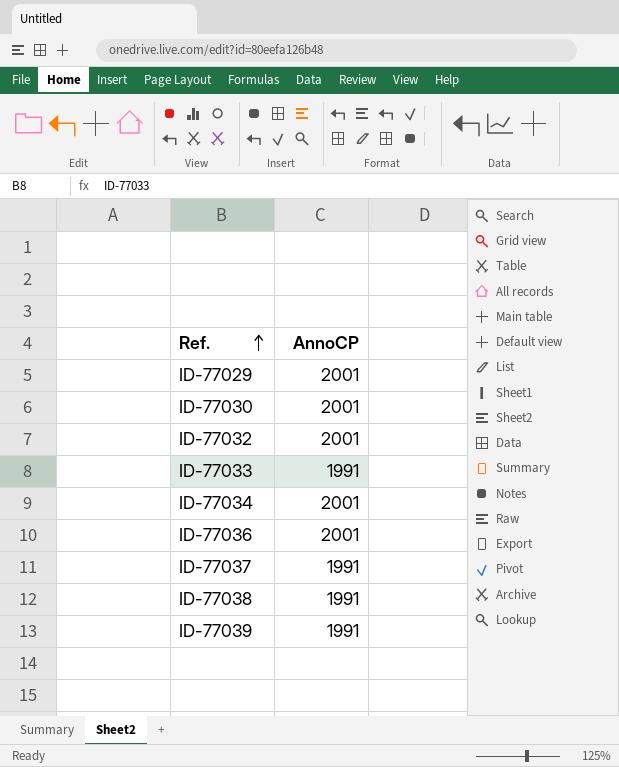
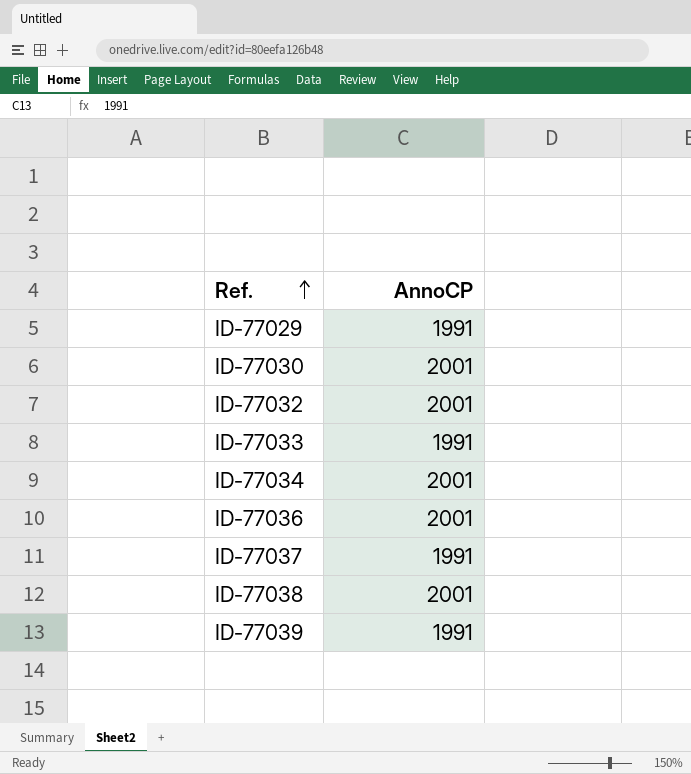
ID-77029 | AnnoCP: 2001 -> 1991
ID-77038 | AnnoCP: 1991 -> 2001

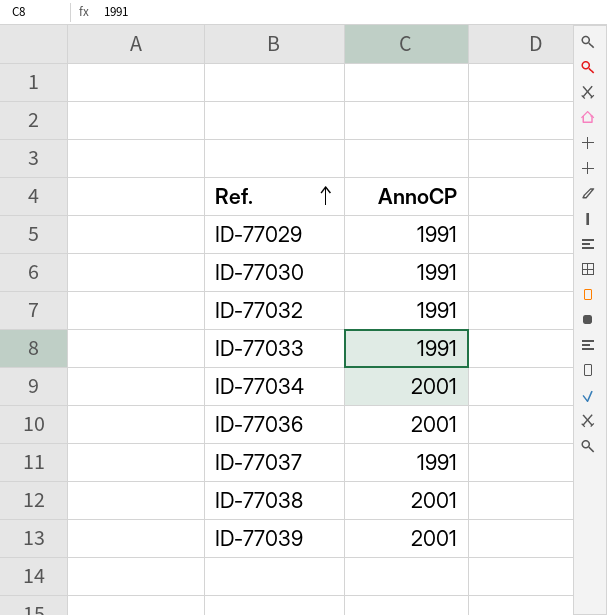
ID-77030 | AnnoCP: 2001 -> 1991
ID-77032 | AnnoCP: 2001 -> 1991
ID-77039 | AnnoCP: 1991 -> 2001

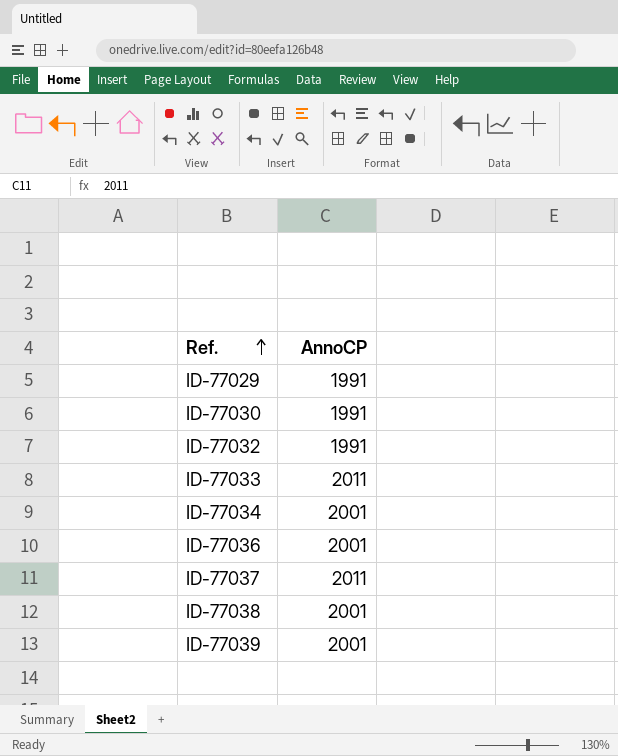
ID-77033 | AnnoCP: 1991 -> 2011
ID-77037 | AnnoCP: 1991 -> 2011

